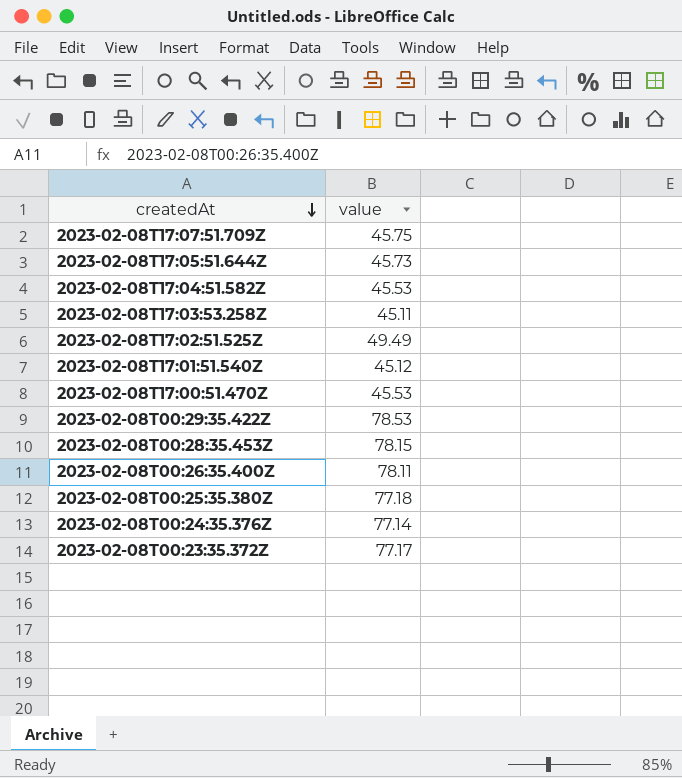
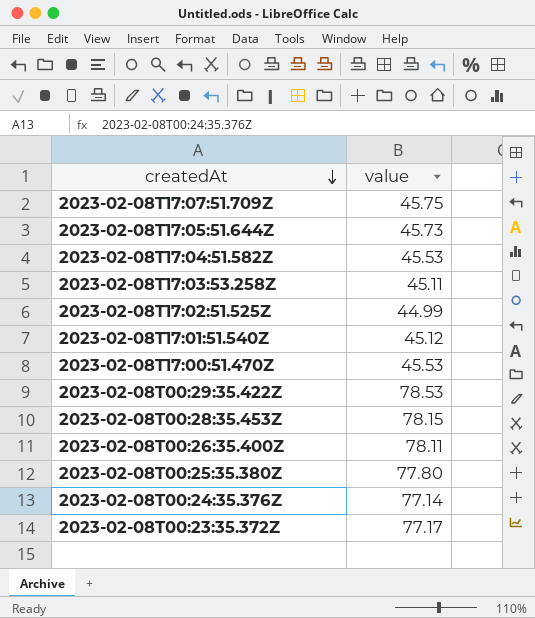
2023-02-08T17:02:51.525Z | value: 49.49 -> 44.99
2023-02-08T00:25:35.380Z | value: 77.18 -> 77.80

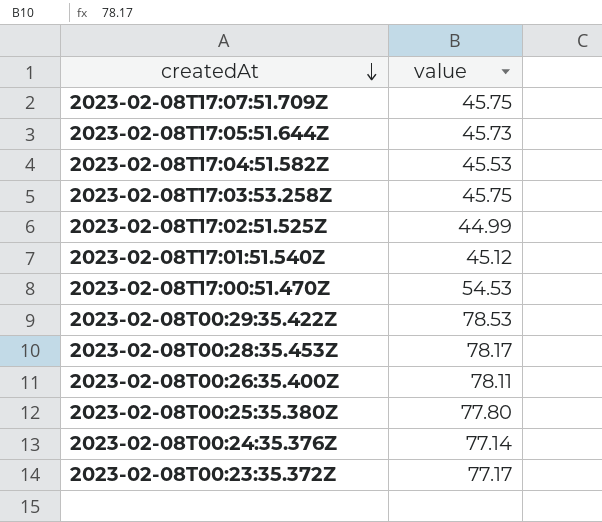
2023-02-08T17:03:53.258Z | value: 45.11 -> 45.75
2023-02-08T17:00:51.470Z | value: 45.53 -> 54.53
2023-02-08T00:28:35.453Z | value: 78.15 -> 78.17

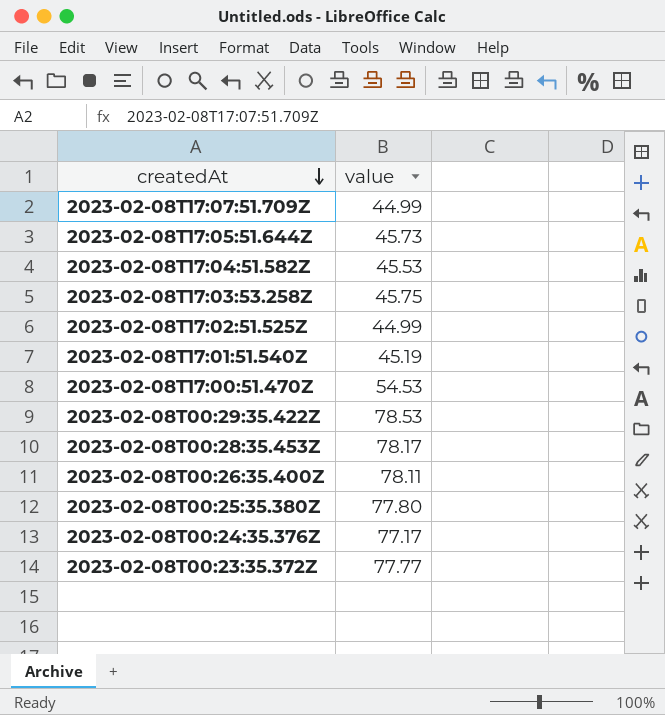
2023-02-08T17:07:51.709Z | value: 45.75 -> 44.99
2023-02-08T17:01:51.540Z | value: 45.12 -> 45.19
2023-02-08T00:24:35.376Z | value: 77.14 -> 77.17
2023-02-08T00:23:35.372Z | value: 77.17 -> 77.77

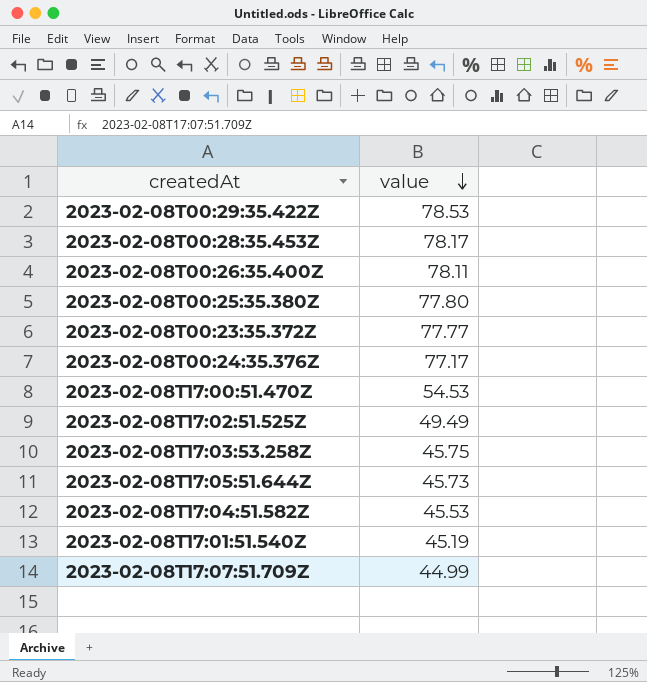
row order: createdAt descending -> value descending
2023-02-08T17:02:51.525Z | value: 44.99 -> 49.49

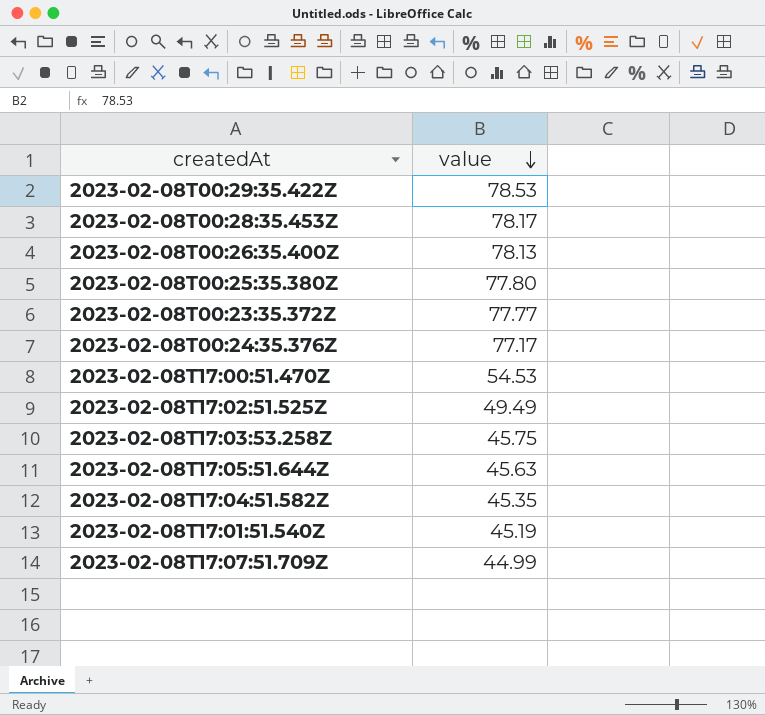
2023-02-08T00:26:35.400Z | value: 78.11 -> 78.13
2023-02-08T17:05:51.644Z | value: 45.73 -> 45.63
2023-02-08T17:04:51.582Z | value: 45.53 -> 45.35

